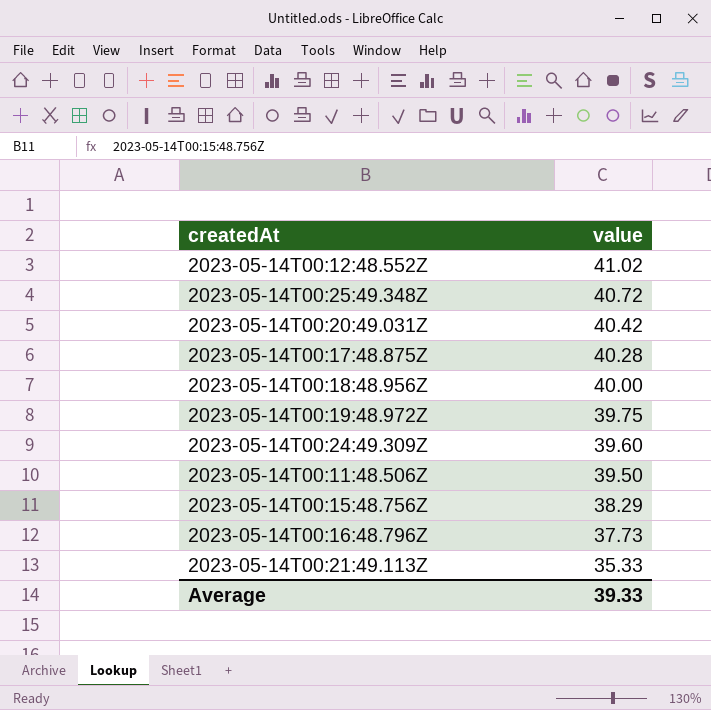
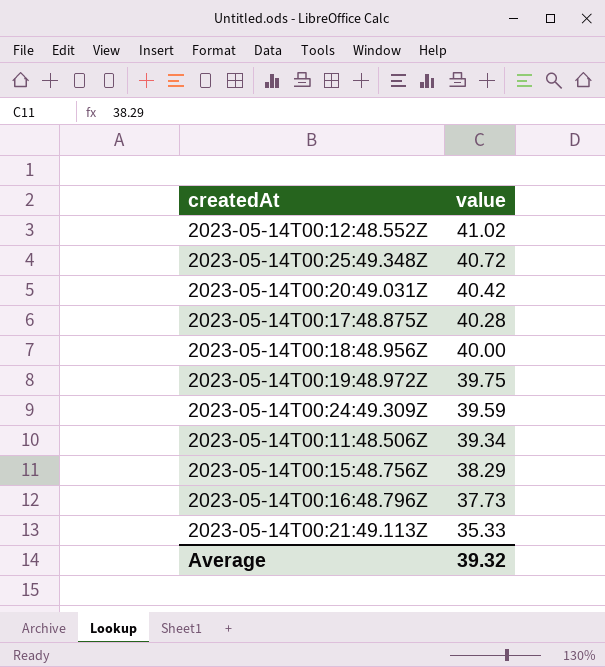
2023-05-14T00:24:49.309Z | value: 39.60 -> 39.59
2023-05-14T00:11:48.506Z | value: 39.50 -> 39.34
Average | value: 39.33 -> 39.32

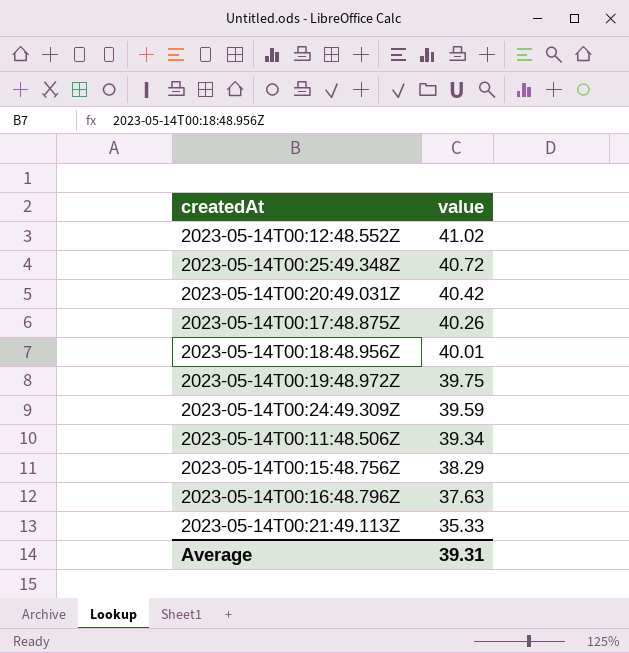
2023-05-14T00:17:48.875Z | value: 40.28 -> 40.26
2023-05-14T00:18:48.956Z | value: 40.00 -> 40.01
2023-05-14T00:16:48.796Z | value: 37.73 -> 37.63
Average | value: 39.32 -> 39.31

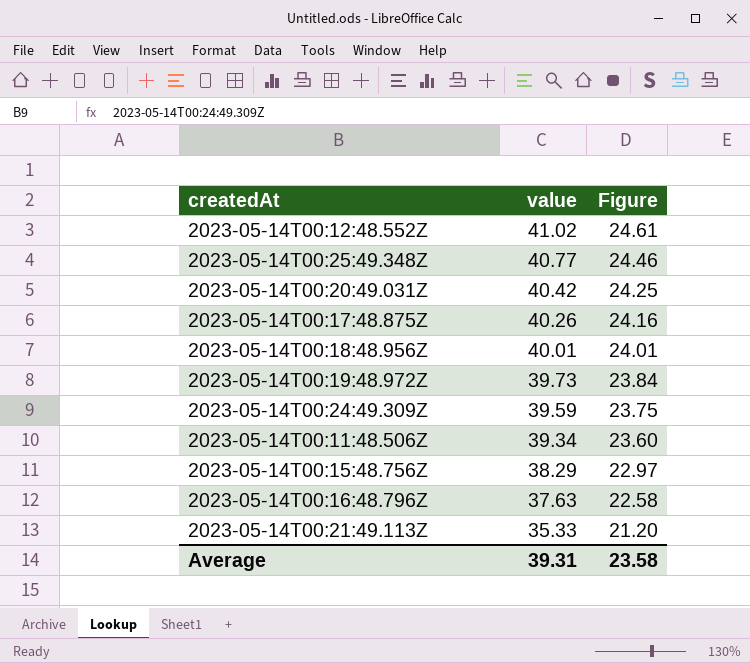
column Figure | formula: none -> [value] * 0.6
2023-05-14T00:25:49.348Z | value: 40.72 -> 40.77
2023-05-14T00:19:48.972Z | value: 39.75 -> 39.73

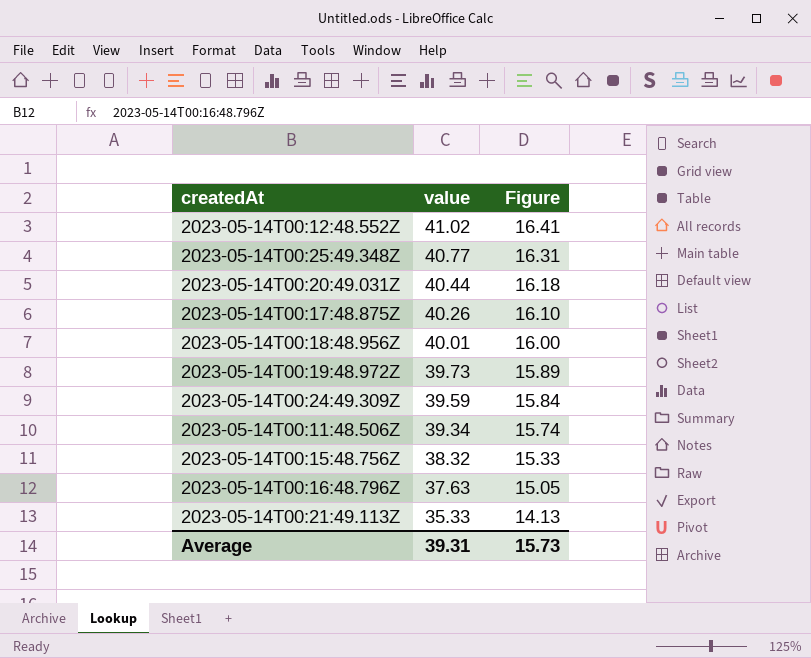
column Figure | formula: [value] * 0.6 -> [value] * 0.4
2023-05-14T00:20:49.031Z | value: 40.42 -> 40.44
2023-05-14T00:15:48.756Z | value: 38.29 -> 38.32
Average | Figure: 23.58 -> 15.73

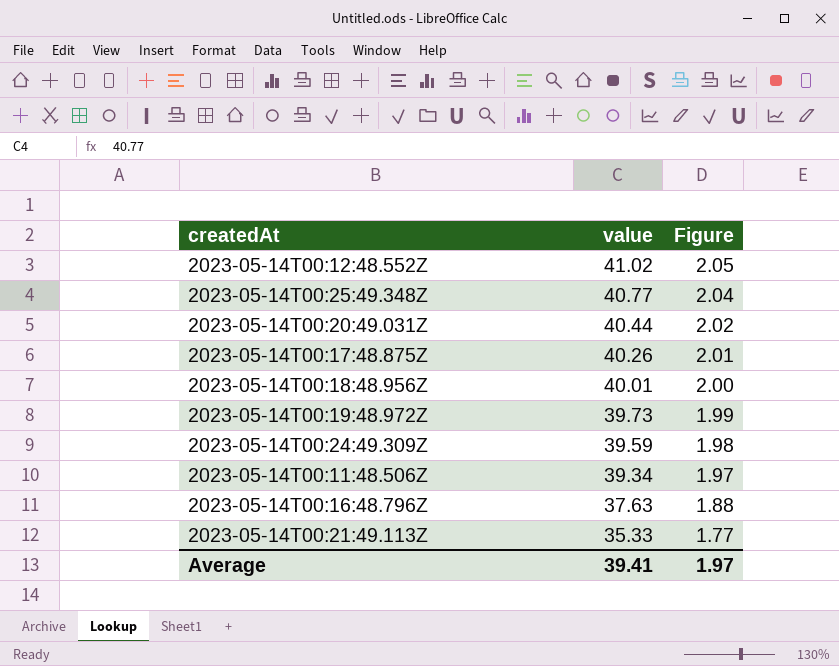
column Figure | formula: [value] * 0.4 -> [value] * 0.05
row 2023-05-14T00:15:48.756Z: 38.32 | 15.33 -> none
Average | value: 39.31 -> 39.41
Average | Figure: 15.73 -> 1.97

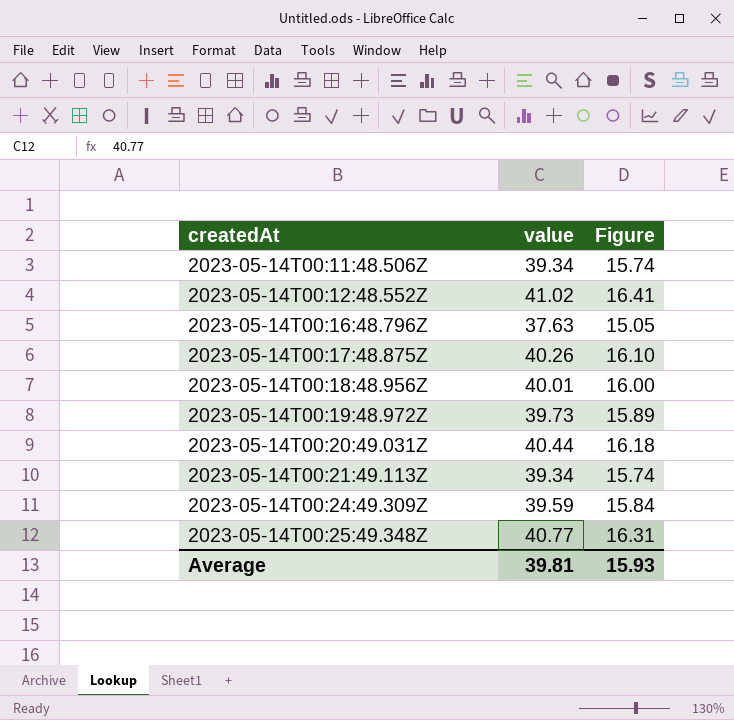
row order: value descending -> createdAt ascending
column Figure | formula: [value] * 0.05 -> [value] * 0.4
2023-05-14T00:21:49.113Z | value: 35.33 -> 39.34
Average | value: 39.41 -> 39.81
Average | Figure: 1.97 -> 15.93

